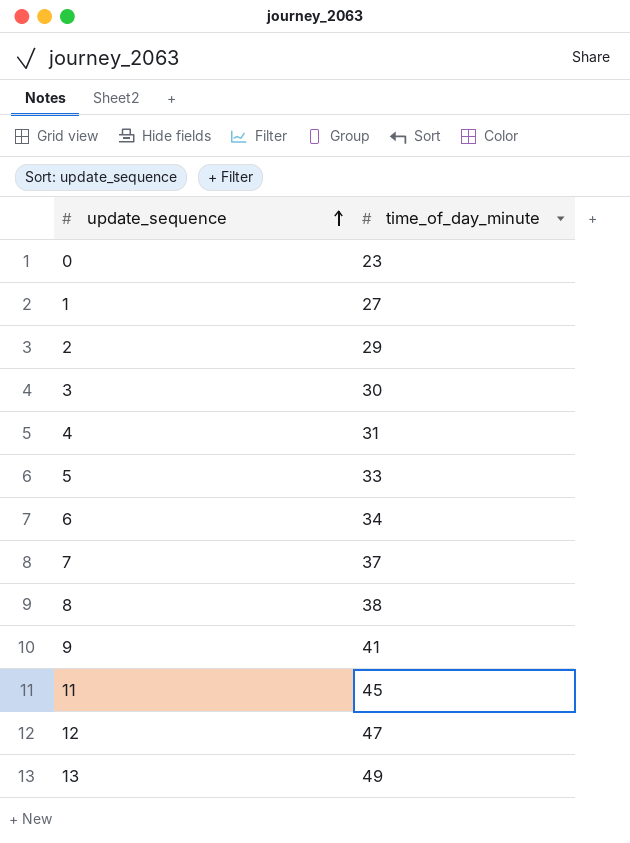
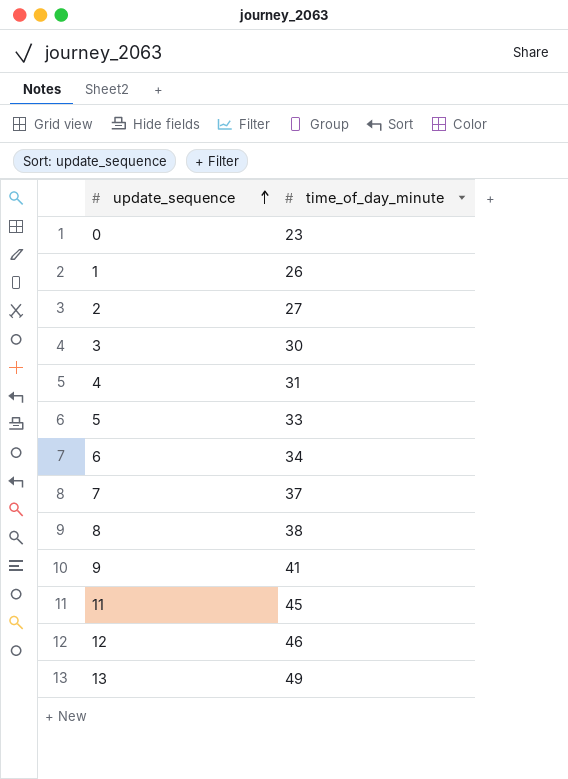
1 | time_of_day_minute: 27 -> 26
2 | time_of_day_minute: 29 -> 27
12 | time_of_day_minute: 47 -> 46

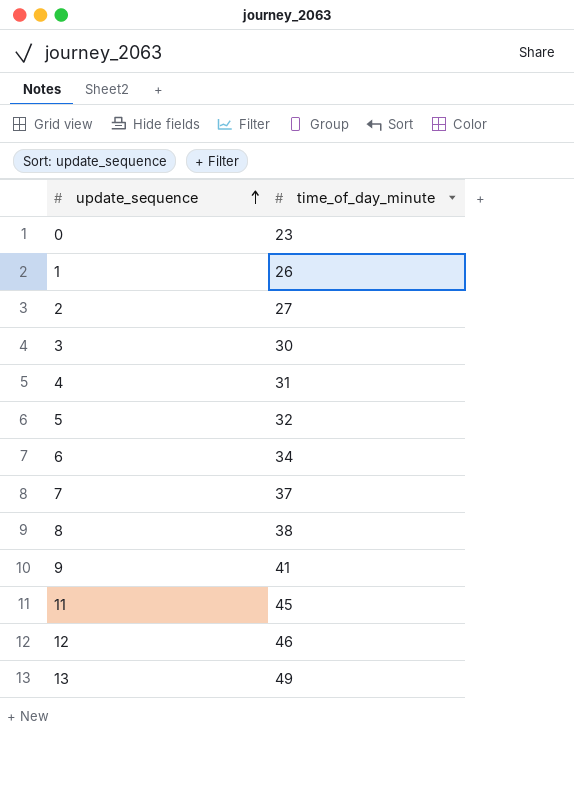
5 | time_of_day_minute: 33 -> 32

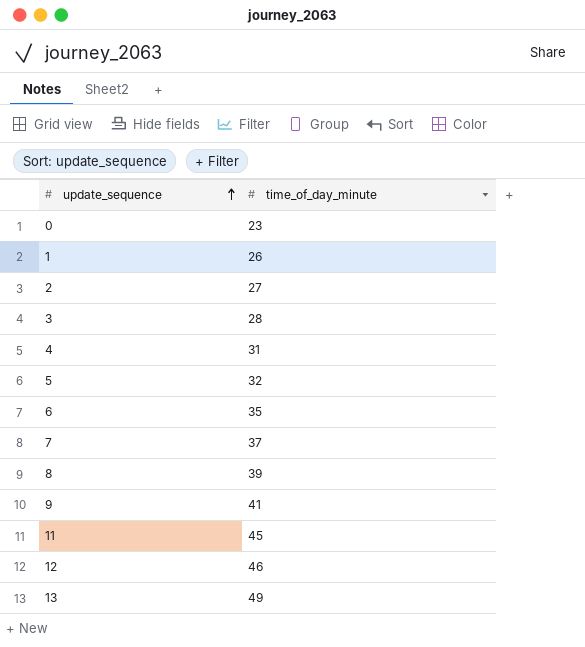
3 | time_of_day_minute: 30 -> 28
6 | time_of_day_minute: 34 -> 35
8 | time_of_day_minute: 38 -> 39

